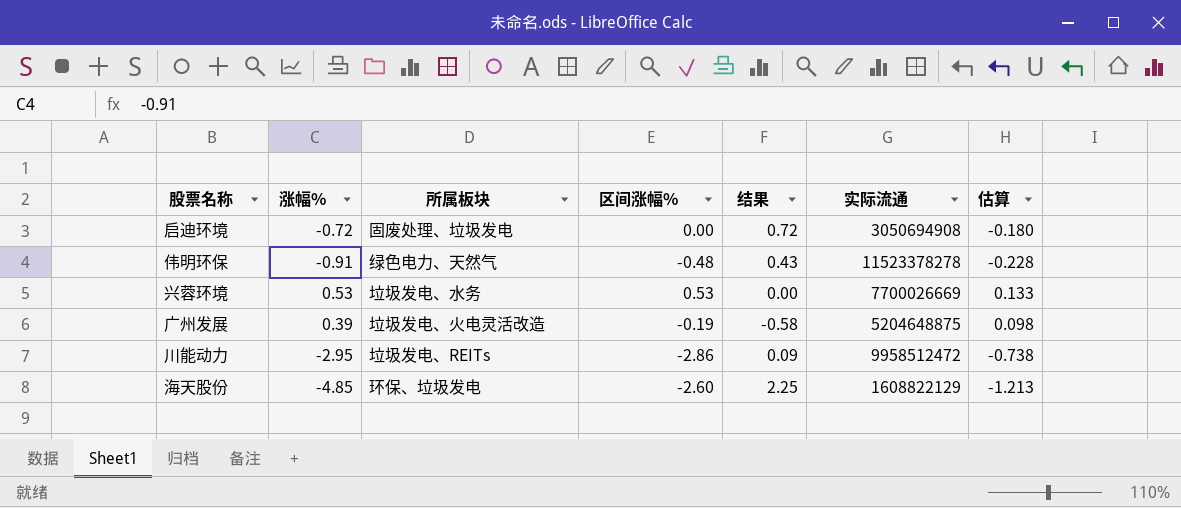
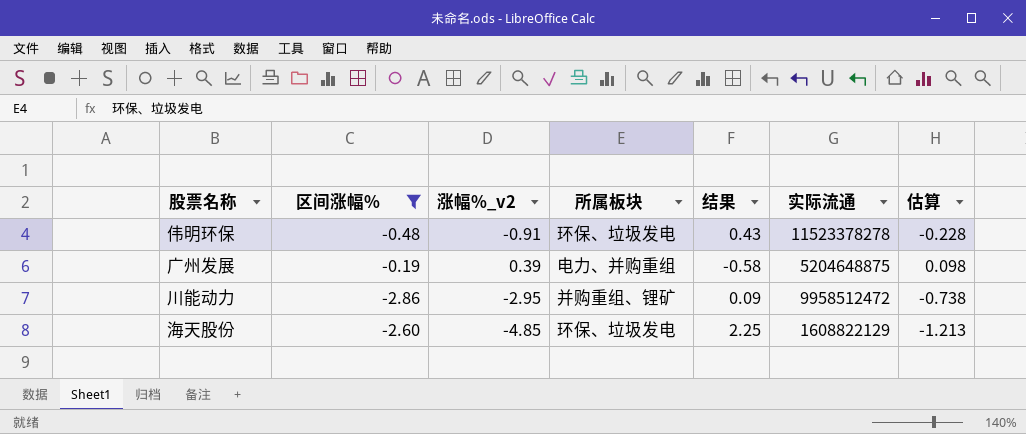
filter: none -> 区间涨幅% <= -0.19
column 区间涨幅% | position: 4 -> 2
column name: 涨幅% -> 涨幅%_v2
伟明环保 | 所属板块: 绿色电力、天然气 -> 环保、垃圾发电
广州发展 | 所属板块: 垃圾发电、火电灵活改造 -> 电力、并购重组
川能动力 | 所属板块: 垃圾发电、REITs -> 并购重组、锂矿

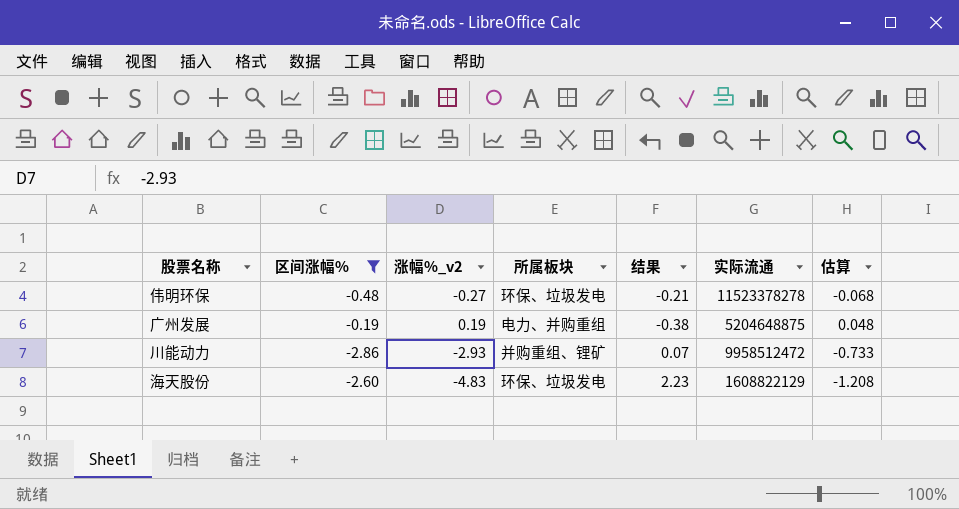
伟明环保 | 涨幅%_v2: -0.91 -> -0.27
伟明环保 | 结果: 0.43 -> -0.21
伟明环保 | 估算: -0.228 -> -0.068
广州发展 | 涨幅%_v2: 0.39 -> 0.19
广州发展 | 结果: -0.58 -> -0.38
广州发展 | 估算: 0.098 -> 0.048
川能动力 | 涨幅%_v2: -2.95 -> -2.93
川能动力 | 结果: 0.09 -> 0.07
川能动力 | 估算: -0.738 -> -0.733
海天股份 | 涨幅%_v2: -4.85 -> -4.83
海天股份 | 结果: 2.25 -> 2.23
海天股份 | 估算: -1.213 -> -1.208

